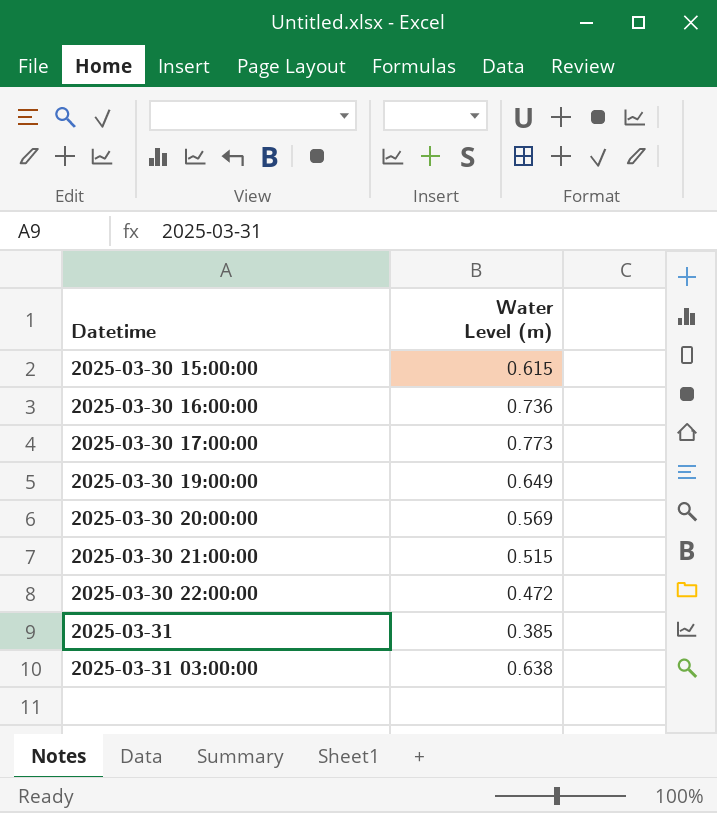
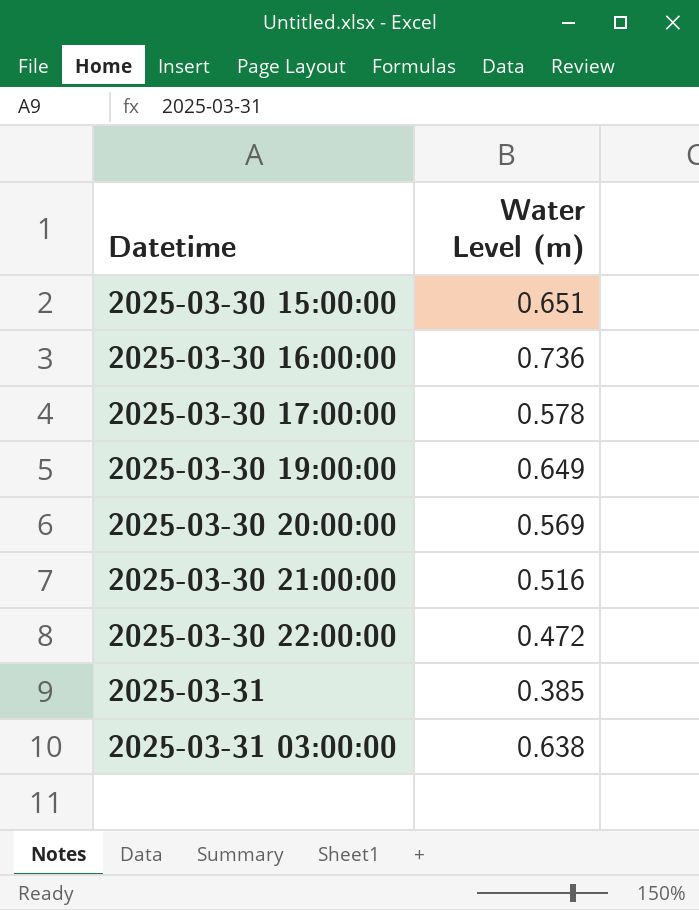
2025-03-30 15:00:00 | Water Level (m): 0.615 -> 0.651
2025-03-30 17:00:00 | Water Level (m): 0.773 -> 0.578
2025-03-30 21:00:00 | Water Level (m): 0.515 -> 0.516

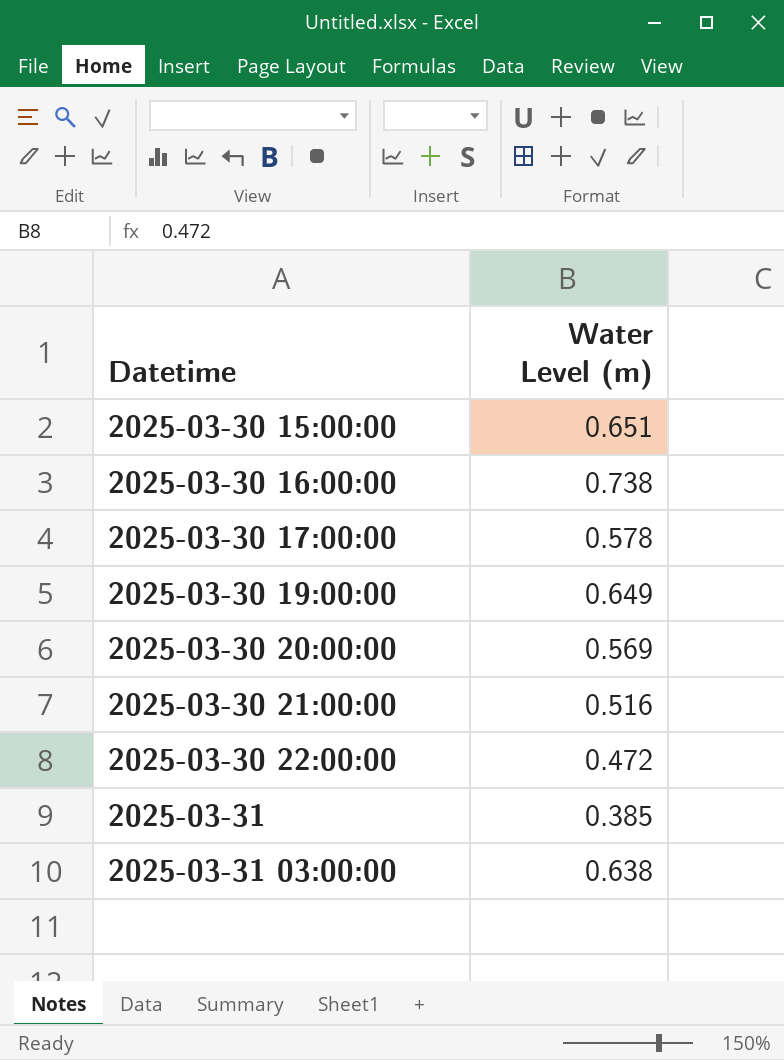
2025-03-30 16:00:00 | Water Level (m): 0.736 -> 0.738

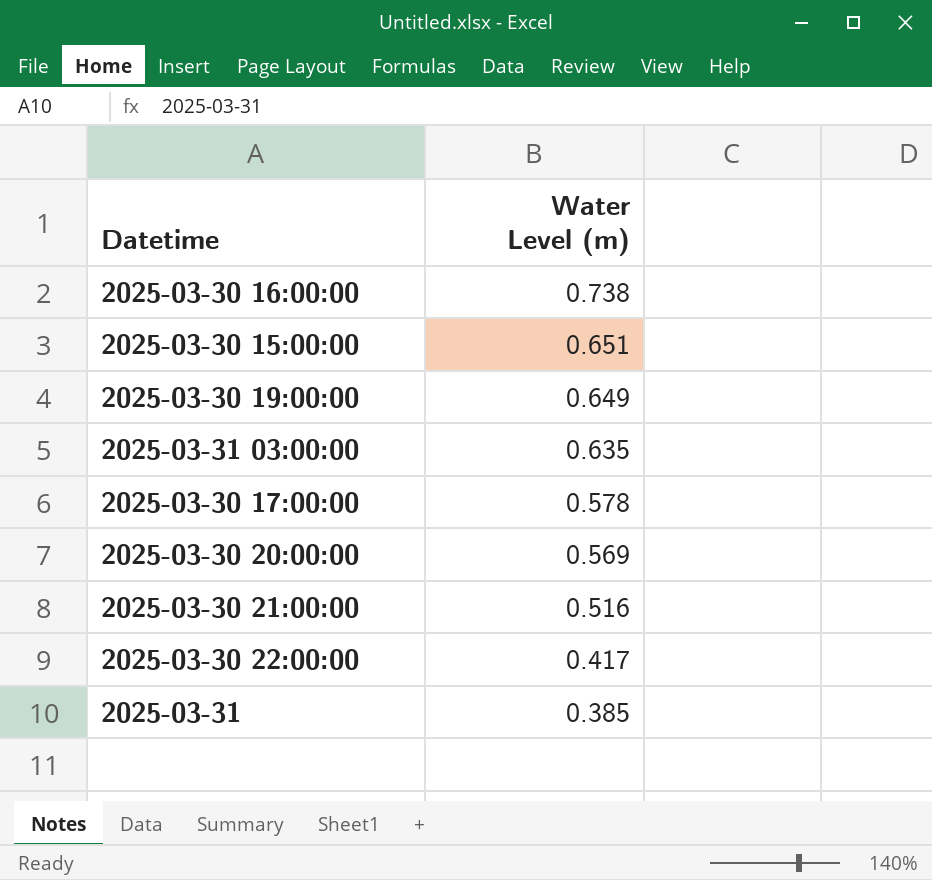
row order: Datetime ascending -> Water Level (m) descending
2025-03-31 03:00:00 | Water Level (m): 0.638 -> 0.635
2025-03-30 22:00:00 | Water Level (m): 0.472 -> 0.417

